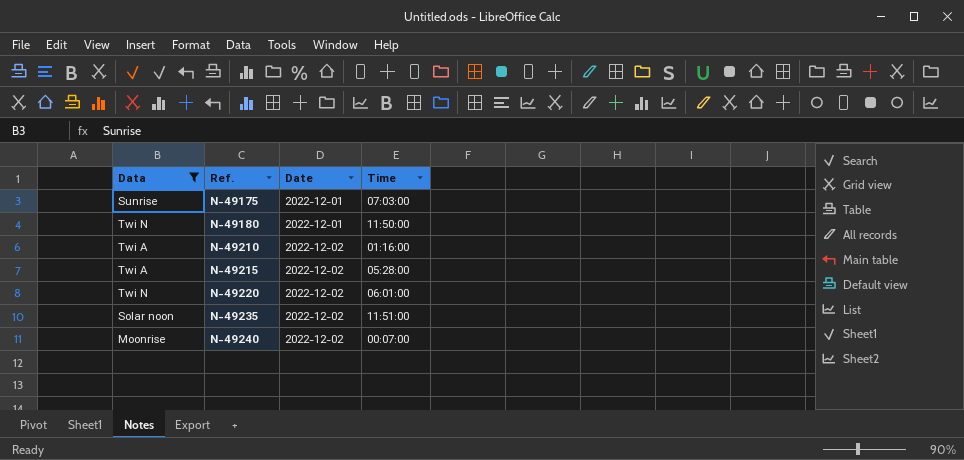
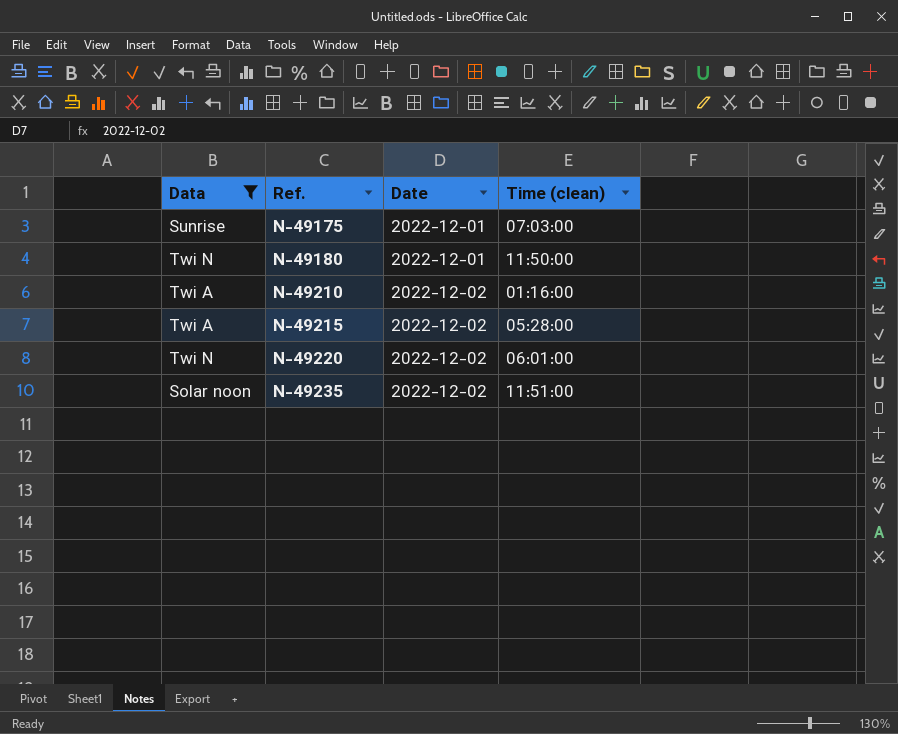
column name: Time -> Time (clean)
row N-49240: Moonrise | 2022-12-02 | 00:07:00 -> none

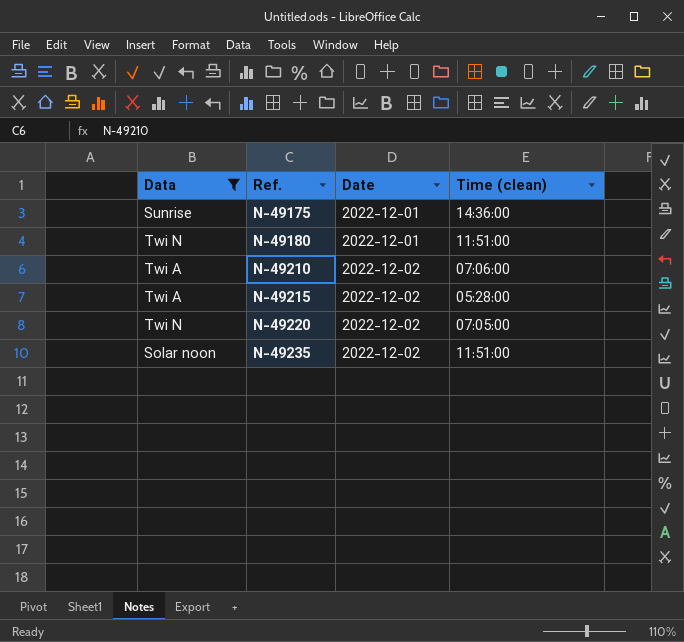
N-49175 | Time (clean): 07:03:00 -> 14:36:00
N-49180 | Time (clean): 11:50:00 -> 11:51:00
N-49210 | Time (clean): 01:16:00 -> 07:06:00
N-49220 | Time (clean): 06:01:00 -> 07:05:00

